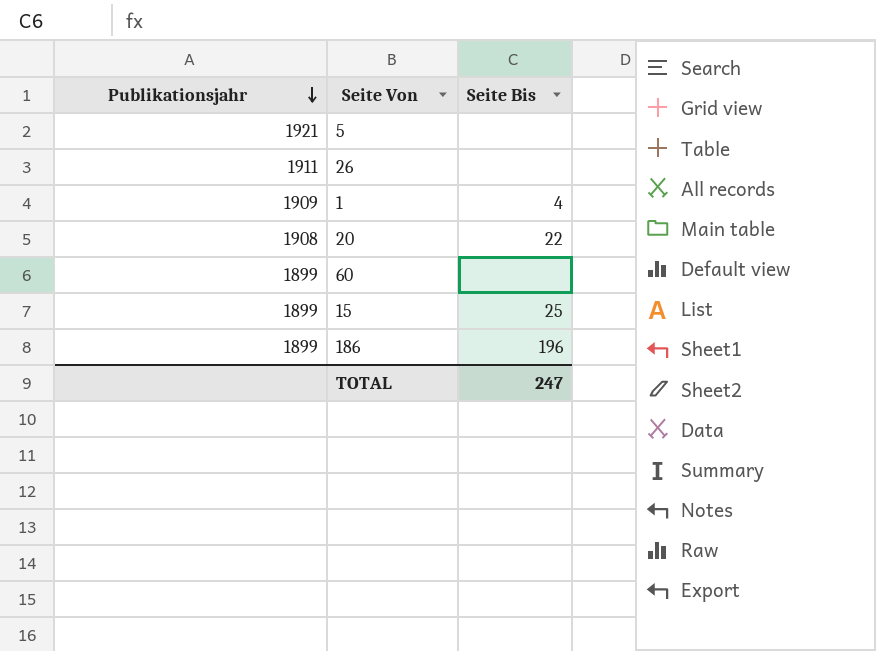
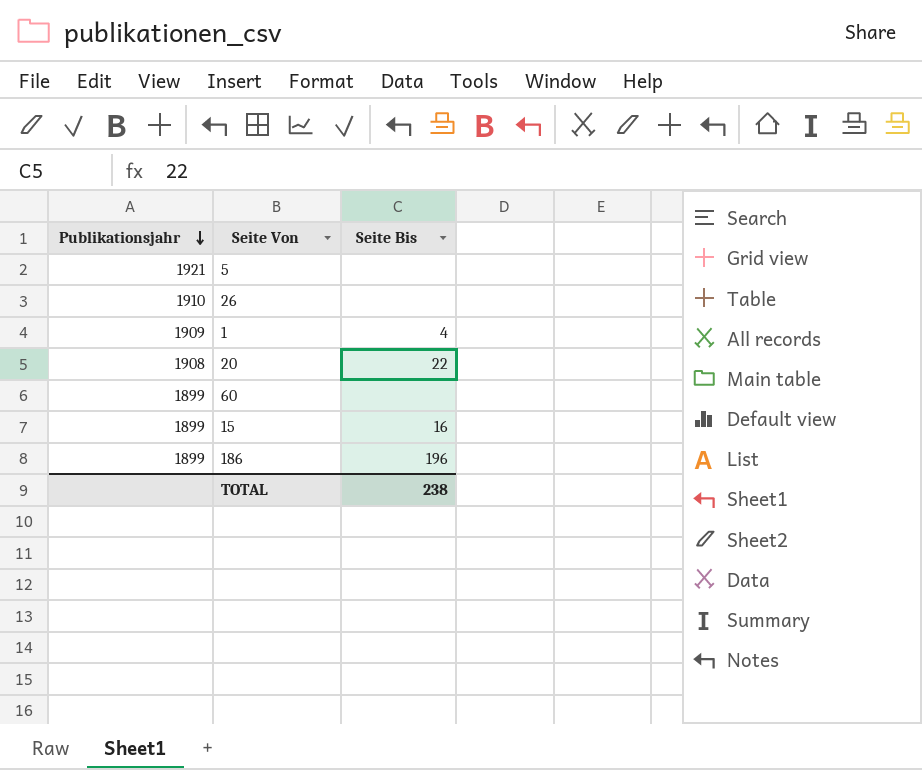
26 | Publikationsjahr: 1911 -> 1910
15 | Seite Bis: 25 -> 16
TOTAL | Seite Bis: 247 -> 238

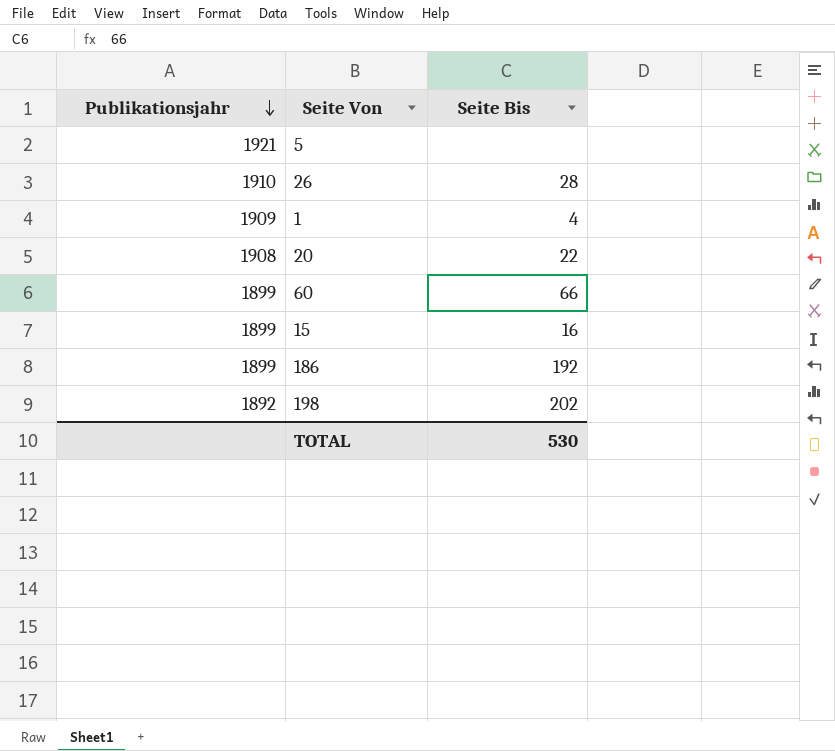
26 | Seite Bis: none -> 28
60 | Seite Bis: none -> 66
186 | Seite Bis: 196 -> 192
row 198: none -> 1892 | 202
TOTAL | Seite Bis: 238 -> 530

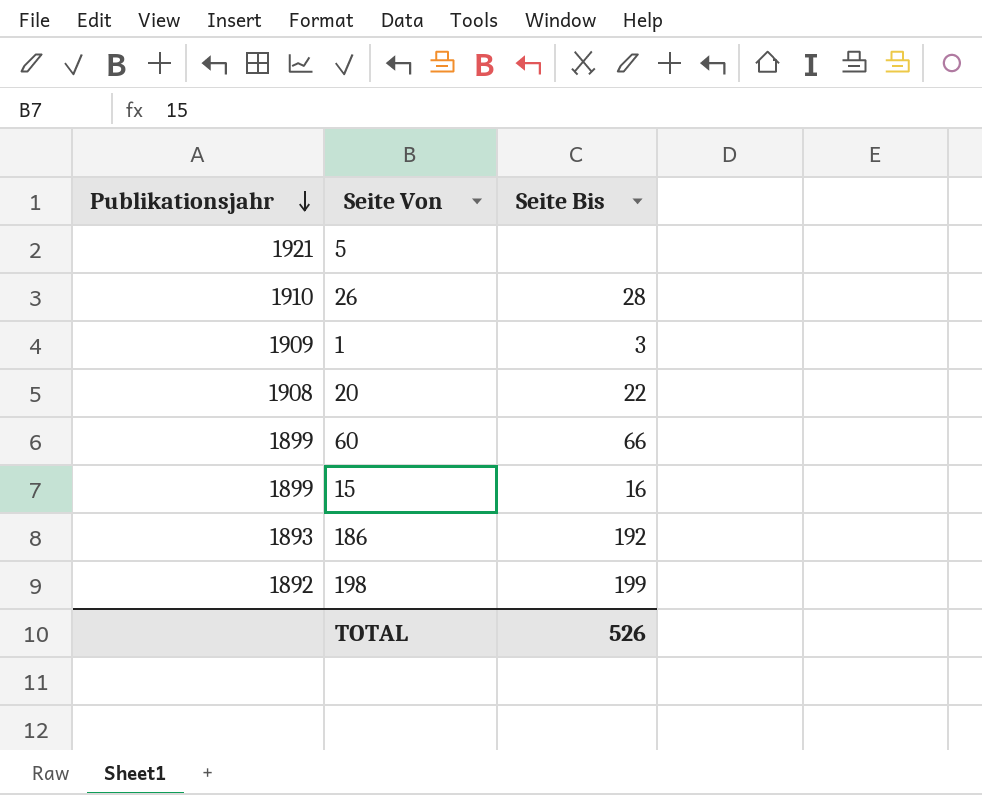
1 | Seite Bis: 4 -> 3
186 | Publikationsjahr: 1899 -> 1893
198 | Seite Bis: 202 -> 199
TOTAL | Seite Bis: 530 -> 526

